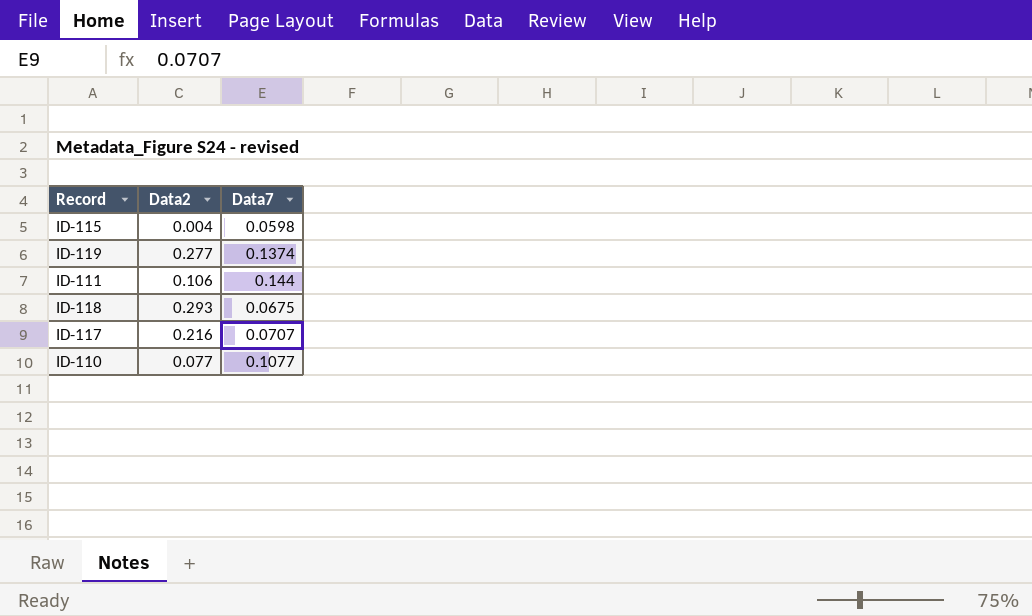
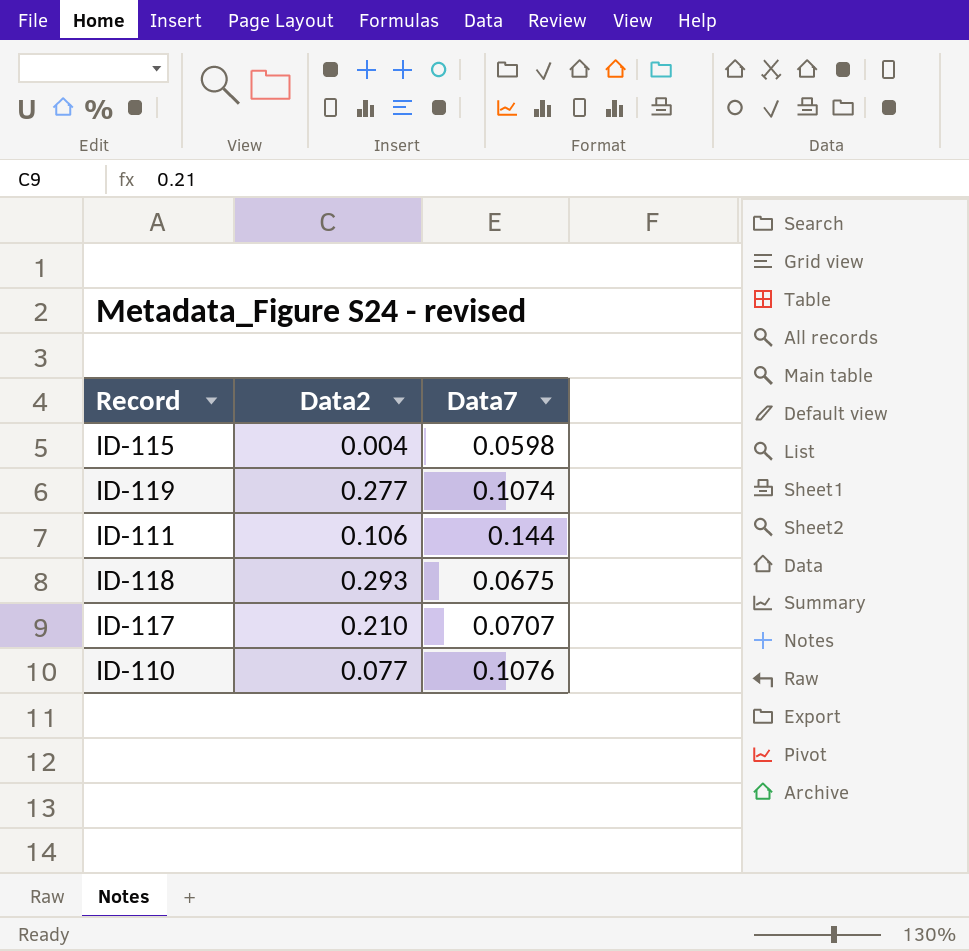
ID-119 | Data7: 0.1374 -> 0.1074
ID-117 | Data2: 0.216 -> 0.210
ID-110 | Data7: 0.1077 -> 0.1076

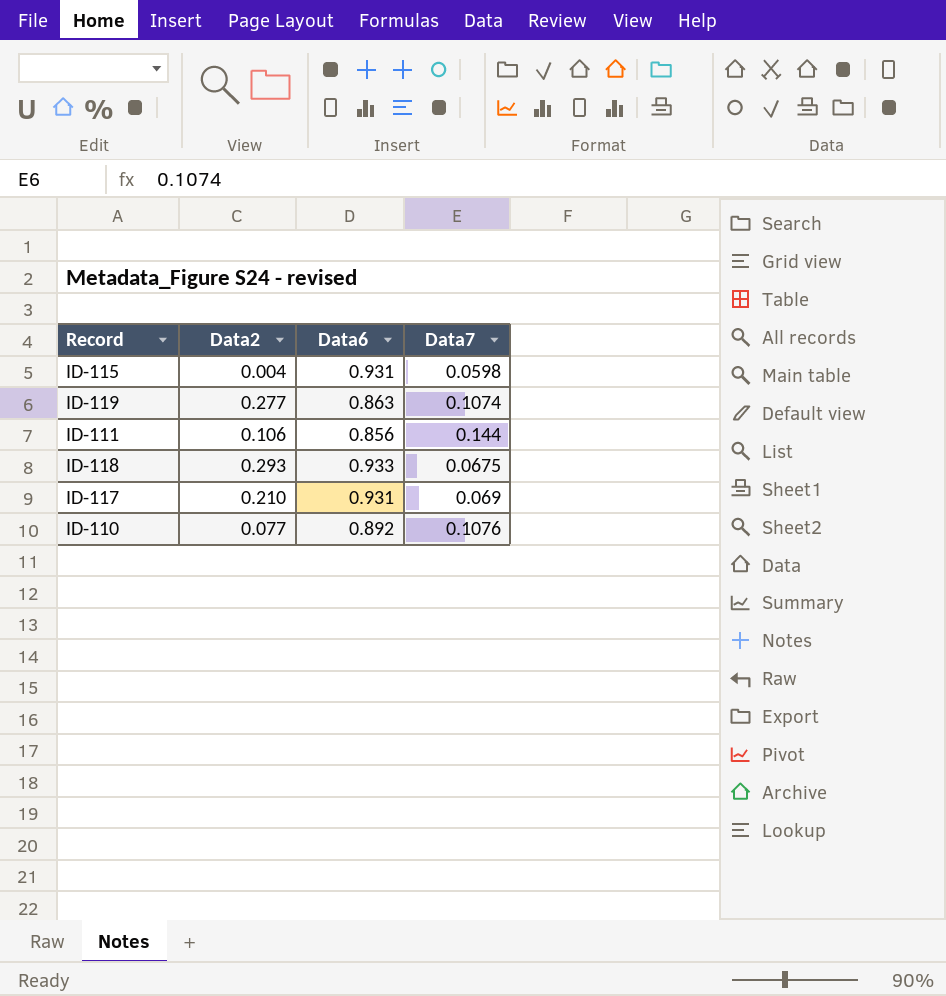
column Data6 | position: none -> 3
ID-117 | Data7: 0.0707 -> 0.069

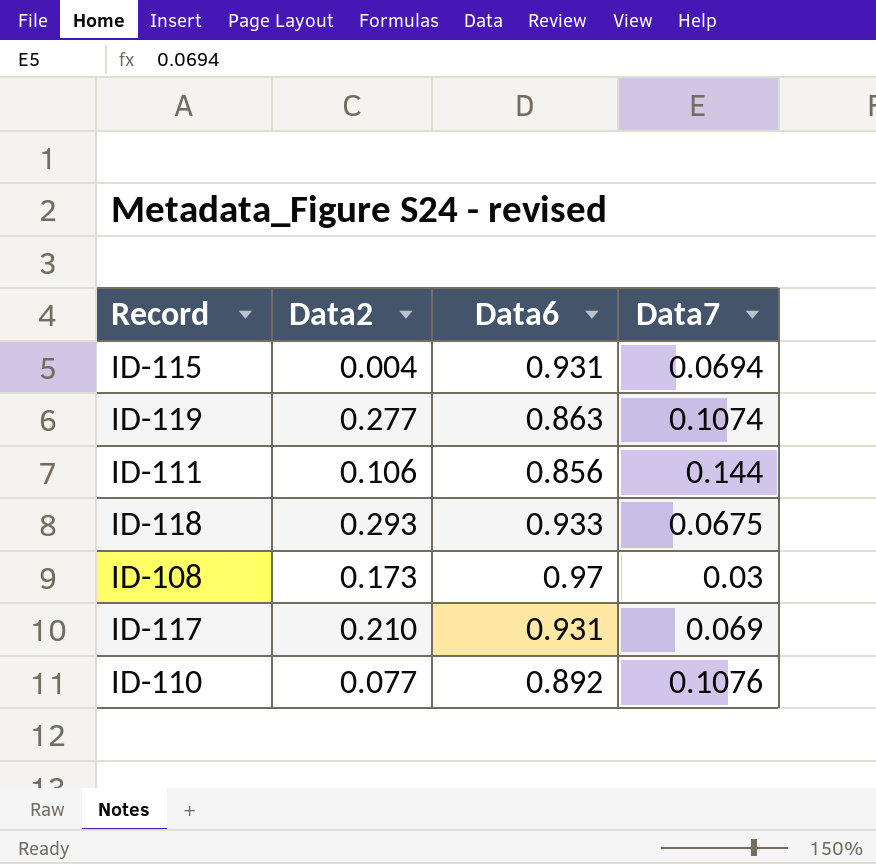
ID-115 | Data7: 0.0598 -> 0.0694
row ID-108: none -> 0.173 | 0.97 | 0.03

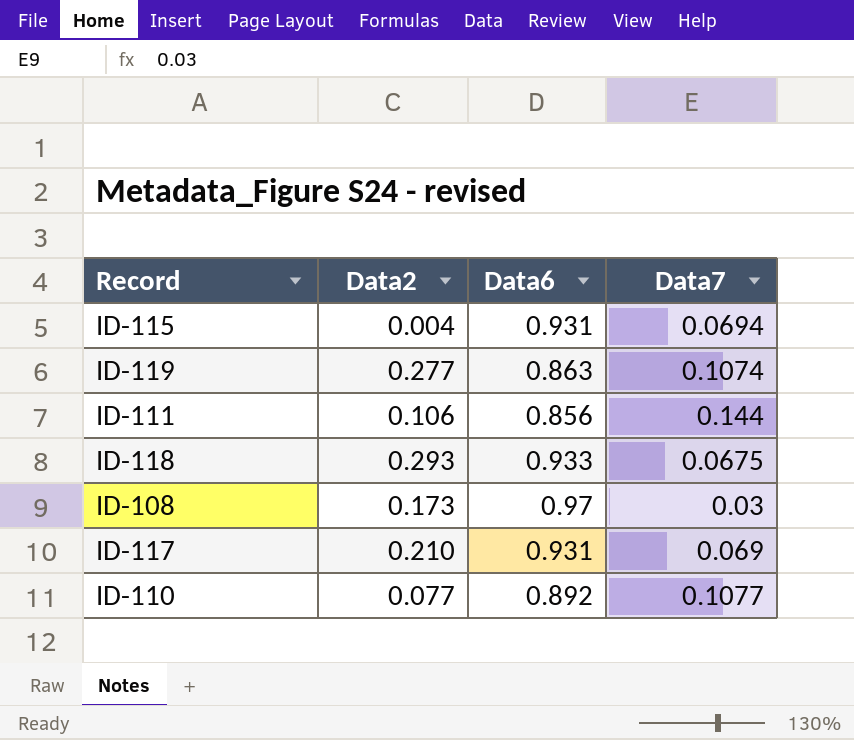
ID-110 | Data7: 0.1076 -> 0.1077

